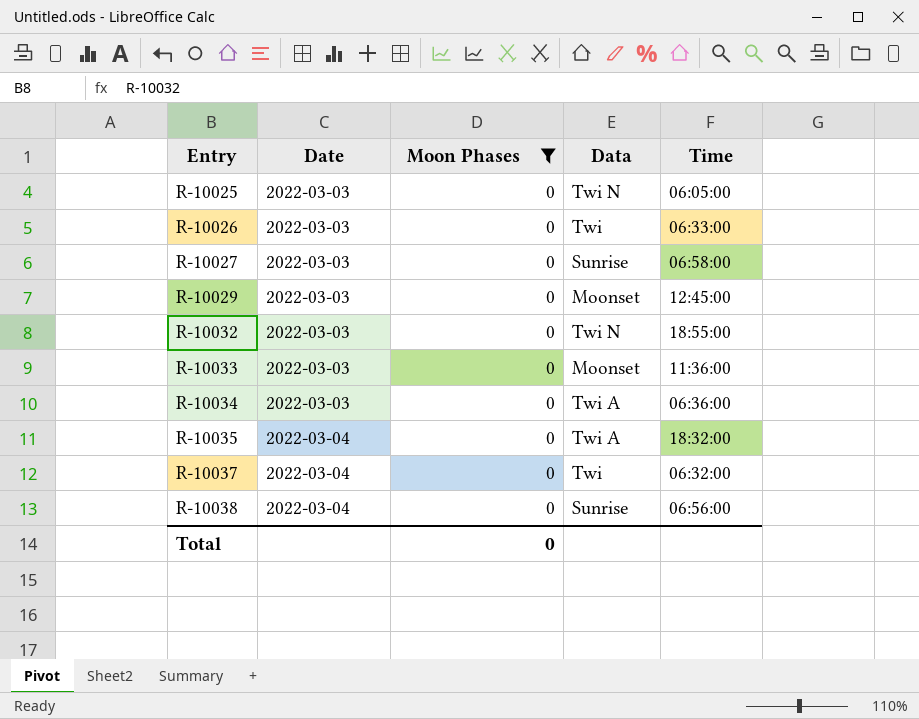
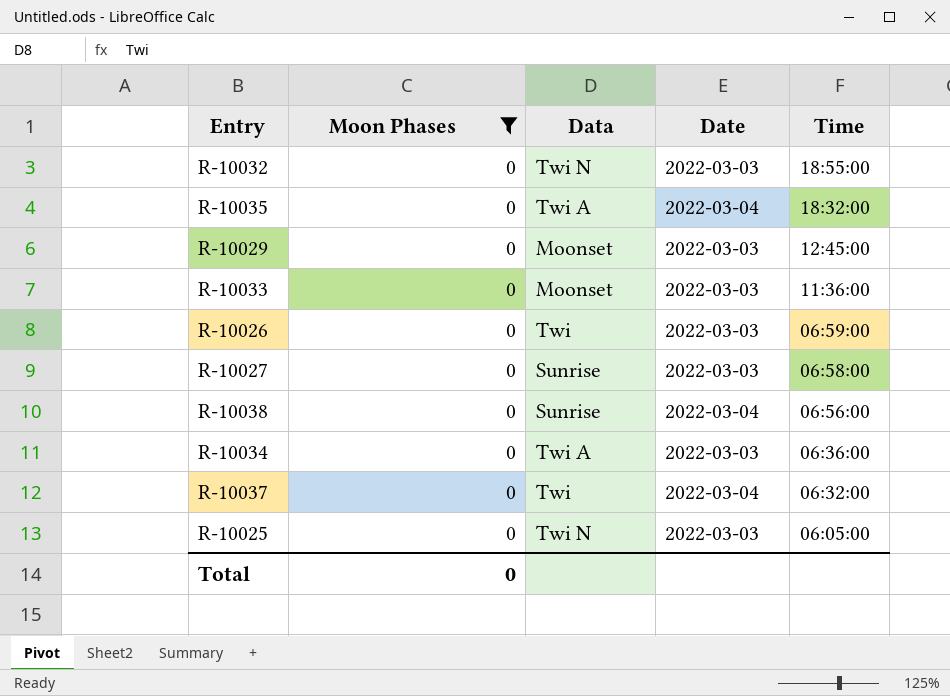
row order: Entry ascending -> Time descending
column Date | position: 2 -> 4
R-10026 | Time: 06:33:00 -> 06:59:00

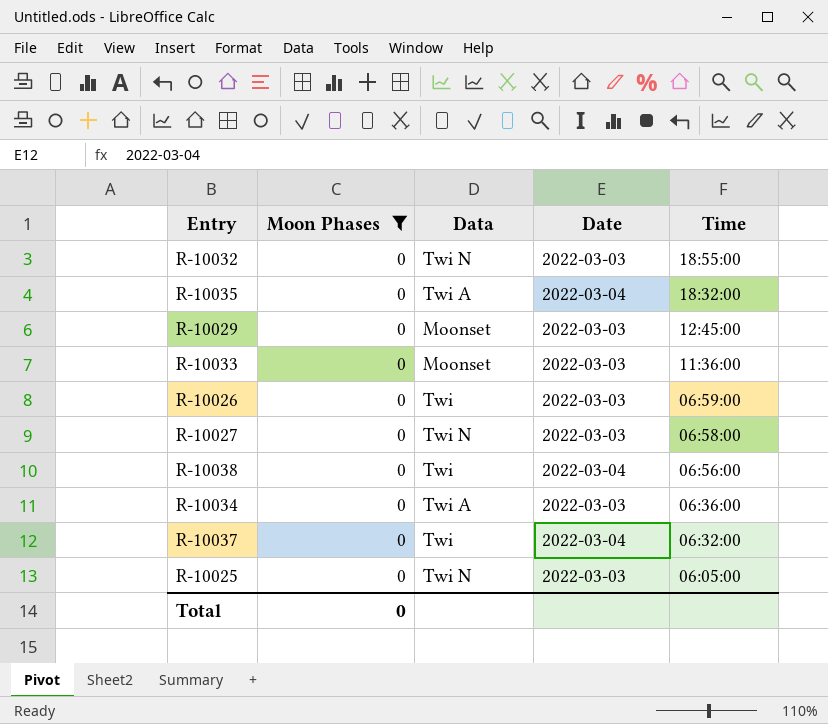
R-10027 | Data: Sunrise -> Twi N
R-10038 | Data: Sunrise -> Twi

